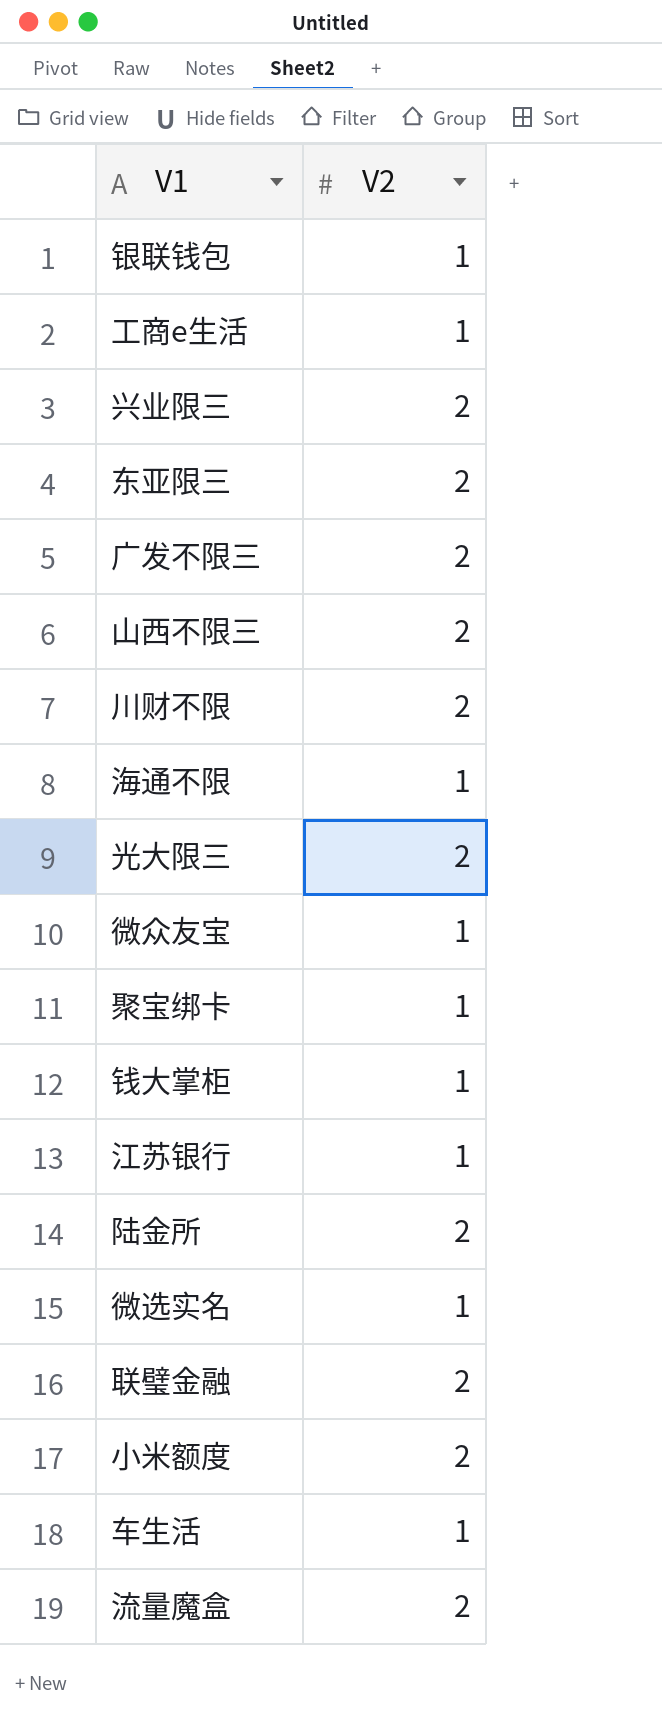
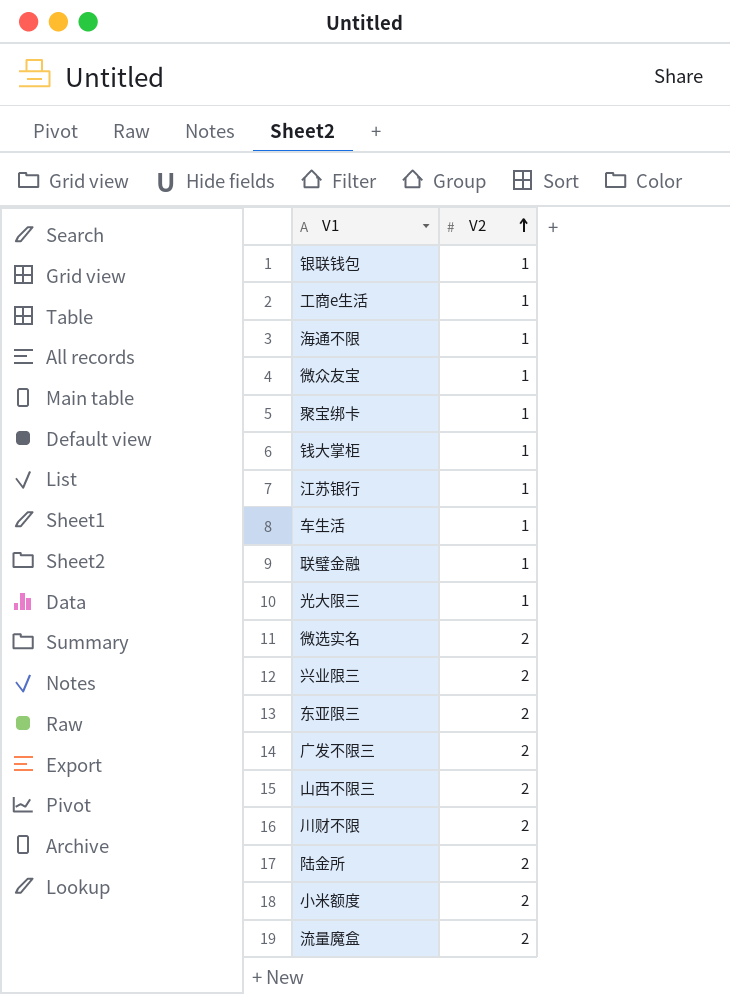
row order: none -> V2 ascending
联璧金融 | V2: 2 -> 1
光大限三 | V2: 2 -> 1
微选实名 | V2: 1 -> 2

